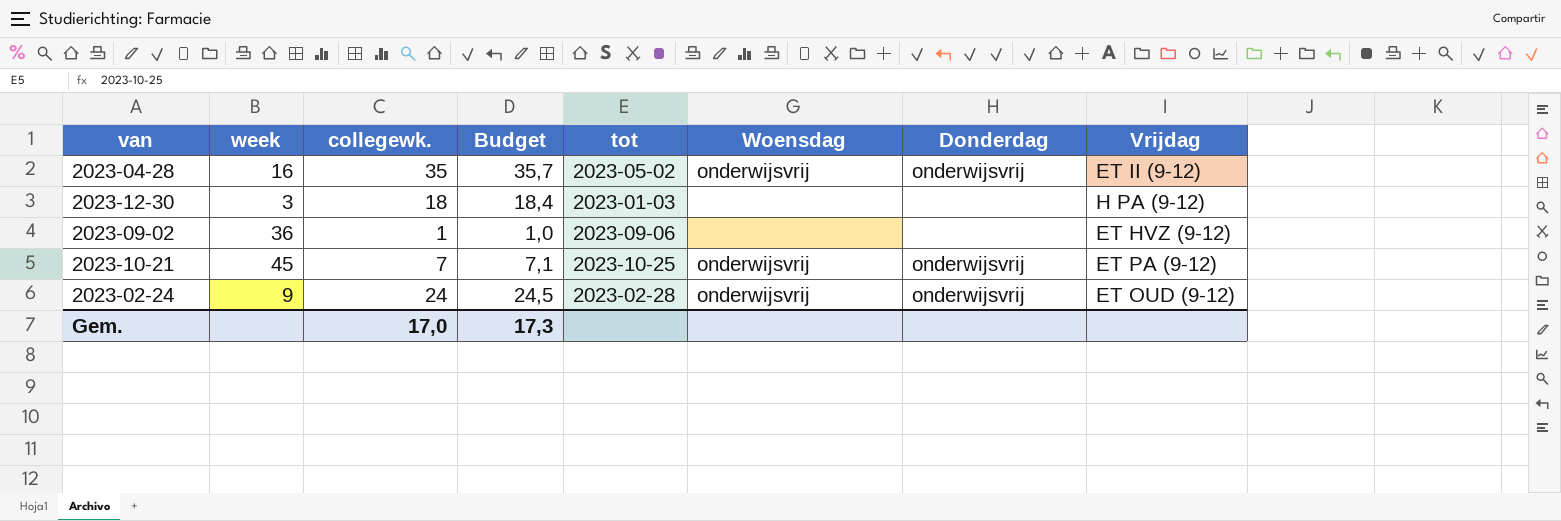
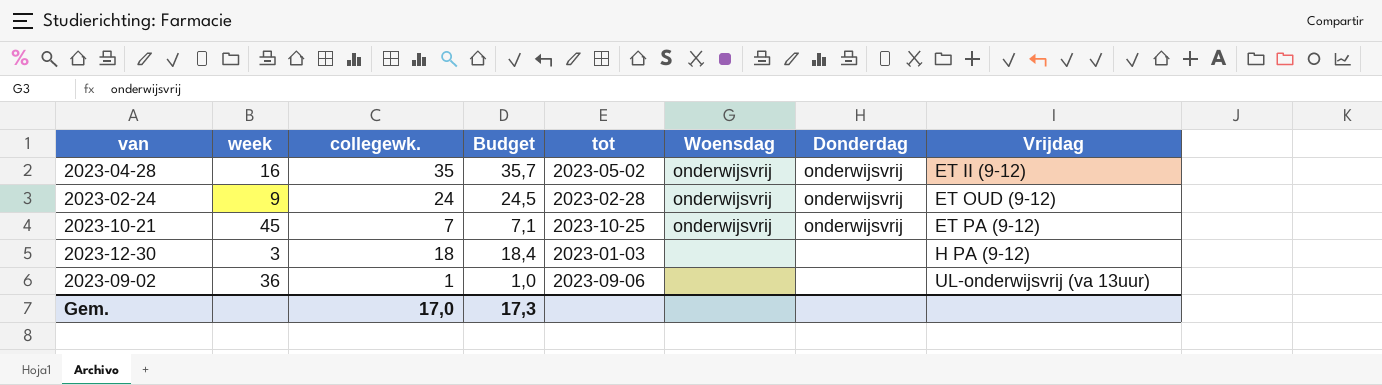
row order: none -> Vrijdag ascending
2023-09-02 | Vrijdag: ET HVZ (9-12) -> UL-onderwijsvrij (va 13uur)

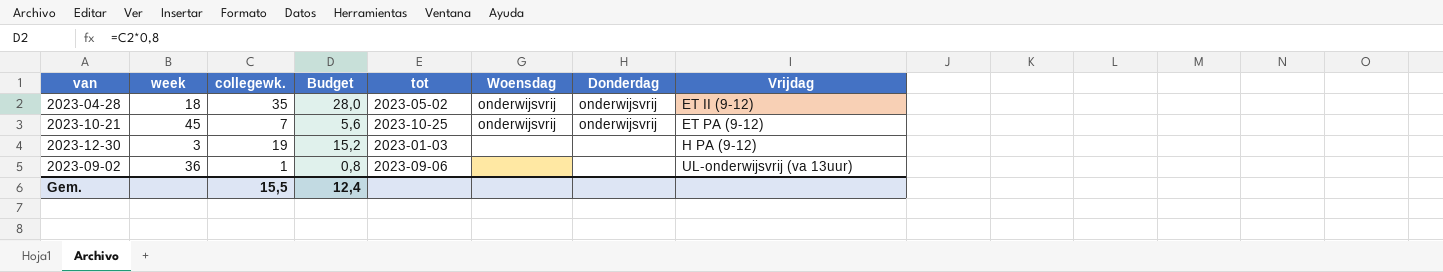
column Budget | formula: [collegewk.] * 1,02 -> [collegewk.] * 0,8
row 2023-02-24: 9 | 24 | 24,5 | 2023-02-28 | onderwijsvrij | onderwijsvrij | ET OUD (9-12) -> none
2023-04-28 | week: 16 -> 18
2023-12-30 | collegewk.: 18 -> 19
Gem. | collegewk.: 17,0 -> 15,5
Gem. | Budget: 17,3 -> 12,4

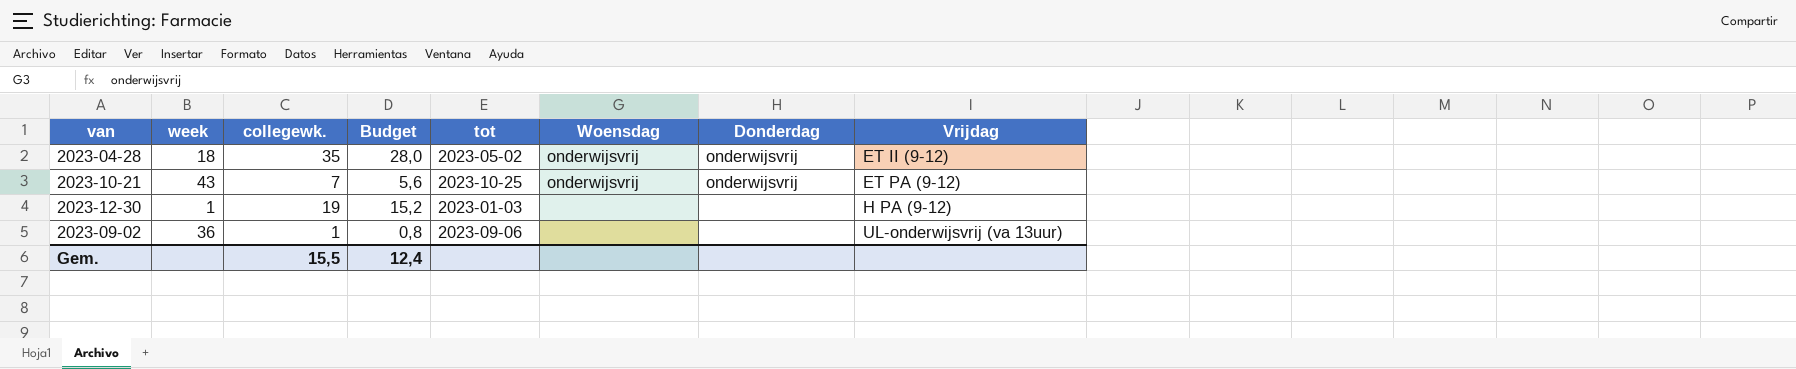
2023-10-21 | week: 45 -> 43
2023-12-30 | week: 3 -> 1

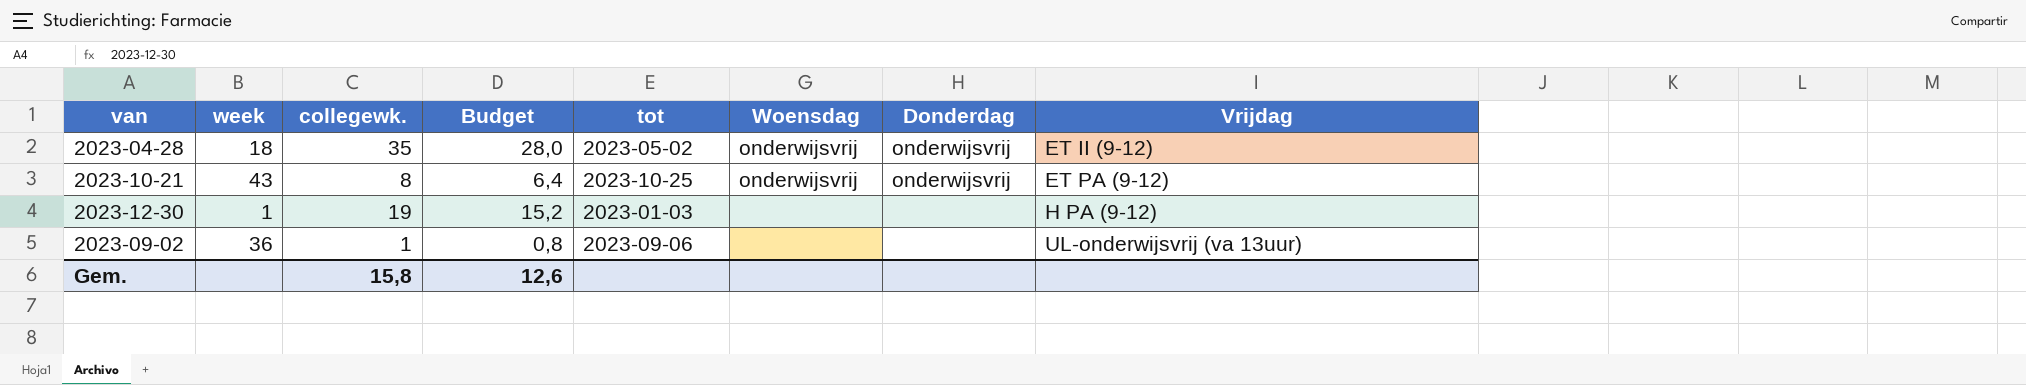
2023-10-21 | collegewk.: 7 -> 8
2023-10-21 | Budget: 5,6 -> 6,4
Gem. | collegewk.: 15,5 -> 15,8
Gem. | Budget: 12,4 -> 12,6

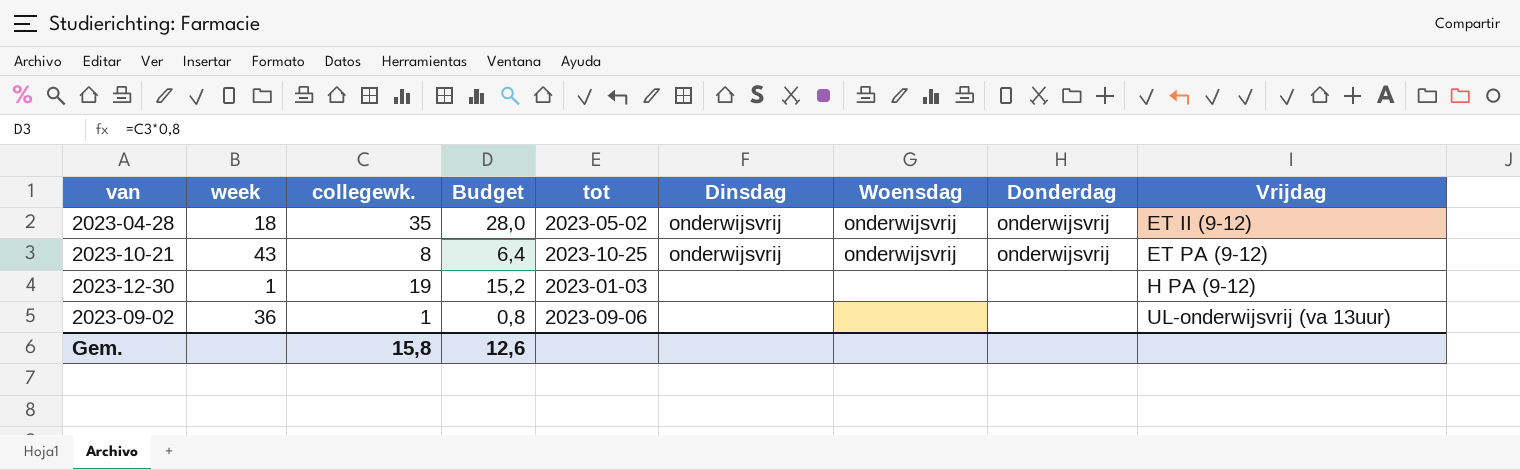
column Dinsdag | position: none -> 6

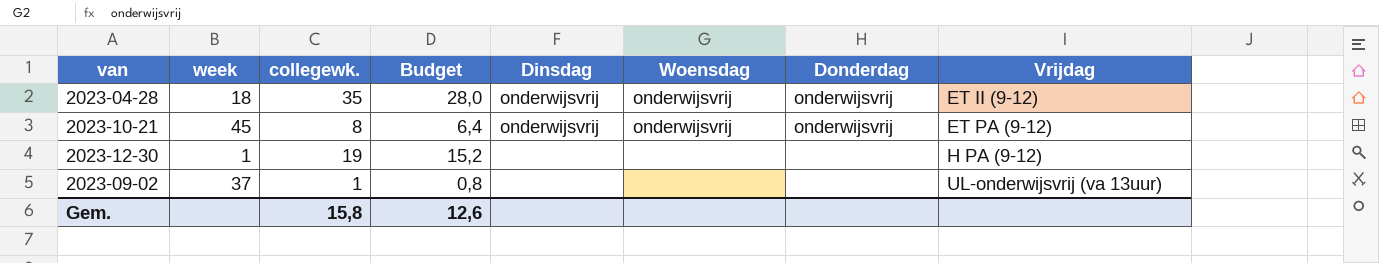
column tot | position: 5 -> none
2023-10-21 | week: 43 -> 45
2023-09-02 | week: 36 -> 37

